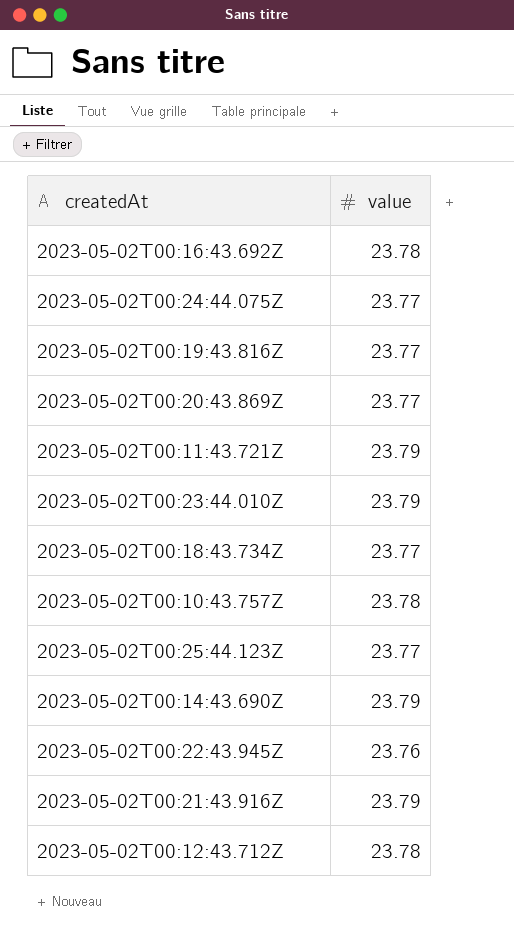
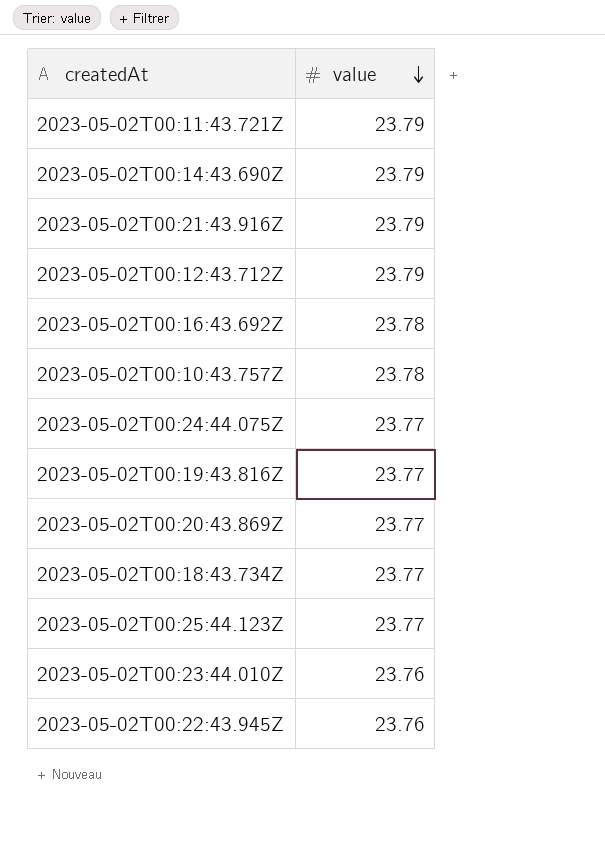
row order: none -> value descending
2023-05-02T00:12:43.712Z | value: 23.78 -> 23.79
2023-05-02T00:23:44.010Z | value: 23.79 -> 23.76

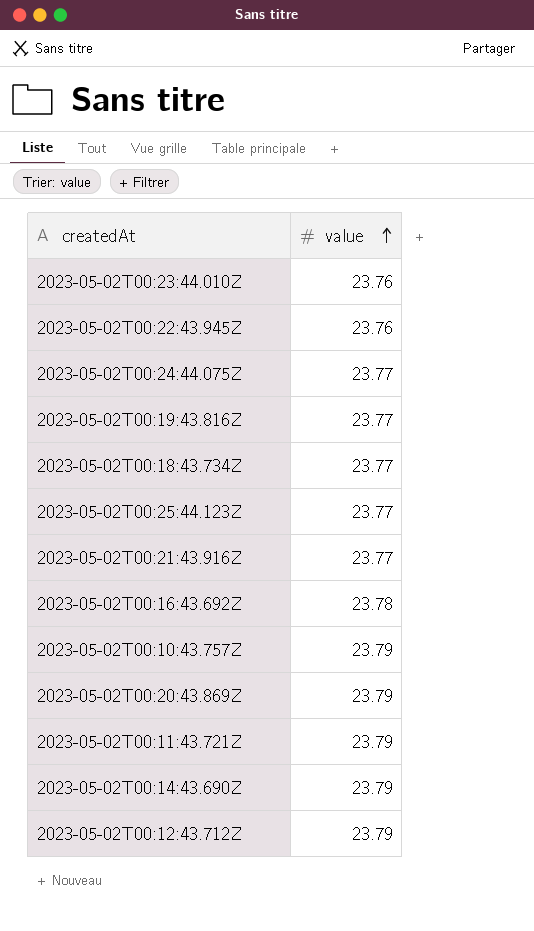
row order: value descending -> value ascending
2023-05-02T00:21:43.916Z | value: 23.79 -> 23.77
2023-05-02T00:10:43.757Z | value: 23.78 -> 23.79
2023-05-02T00:20:43.869Z | value: 23.77 -> 23.79

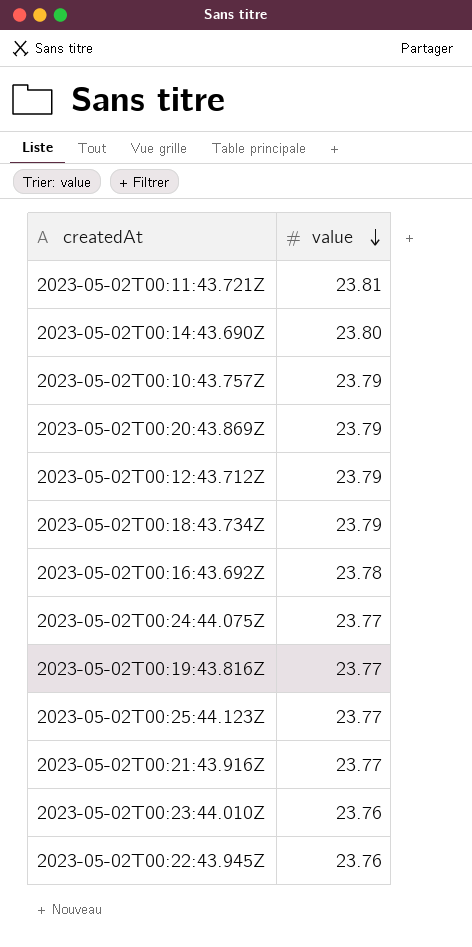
row order: value ascending -> value descending
2023-05-02T00:11:43.721Z | value: 23.79 -> 23.81
2023-05-02T00:14:43.690Z | value: 23.79 -> 23.80
2023-05-02T00:18:43.734Z | value: 23.77 -> 23.79

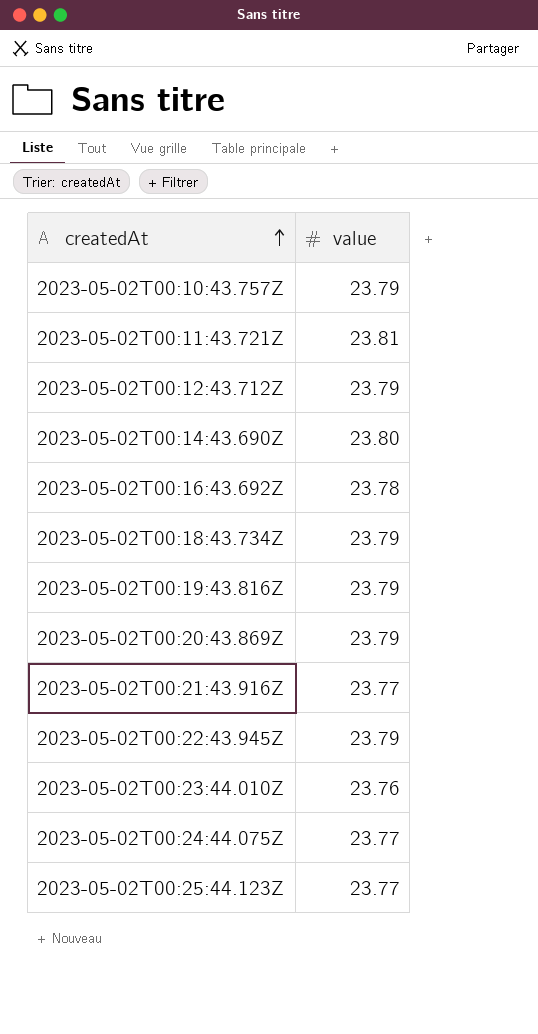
row order: value descending -> createdAt ascending
2023-05-02T00:19:43.816Z | value: 23.77 -> 23.79
2023-05-02T00:22:43.945Z | value: 23.76 -> 23.79

